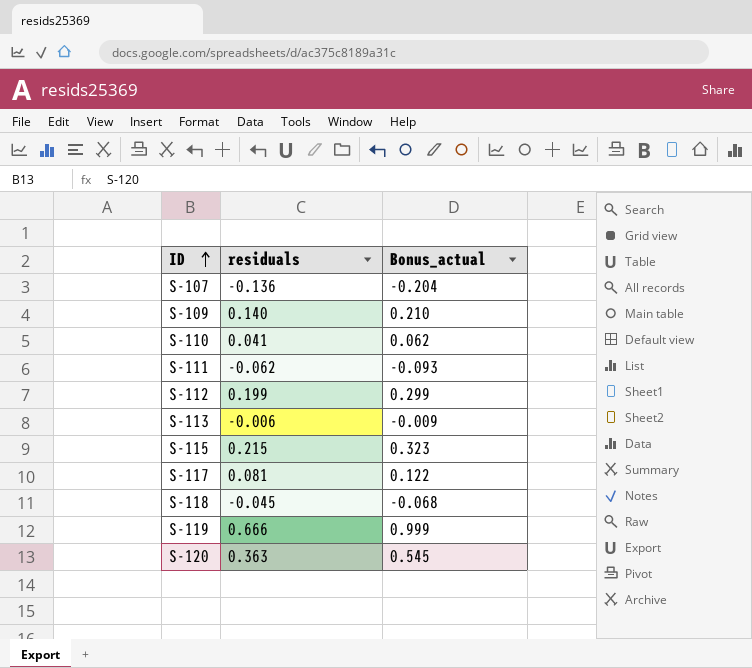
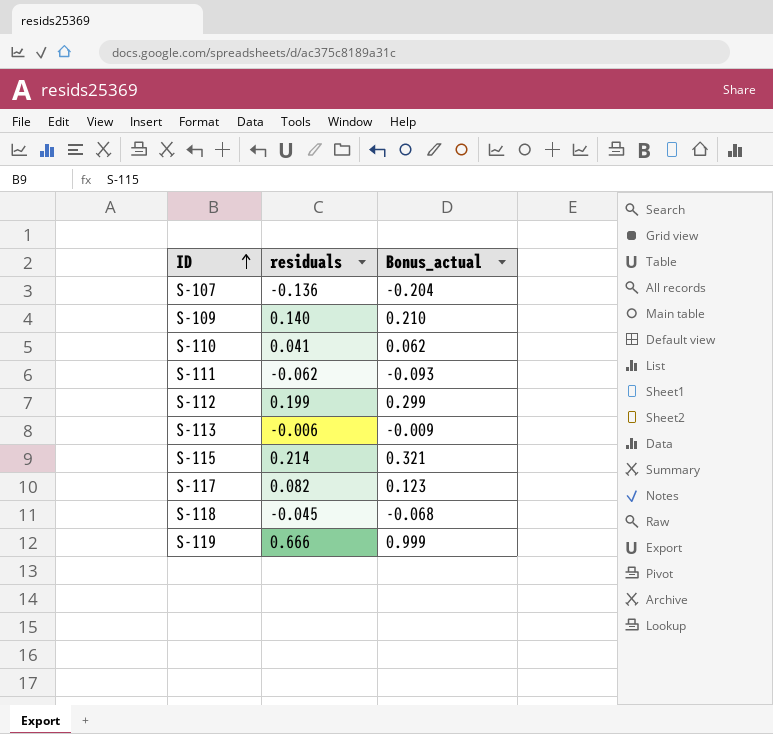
row S-120: 0.363 | 0.545 -> none
S-115 | residuals: 0.215 -> 0.214
S-115 | Bonus_actual: 0.323 -> 0.321
S-117 | residuals: 0.081 -> 0.082
S-117 | Bonus_actual: 0.122 -> 0.123

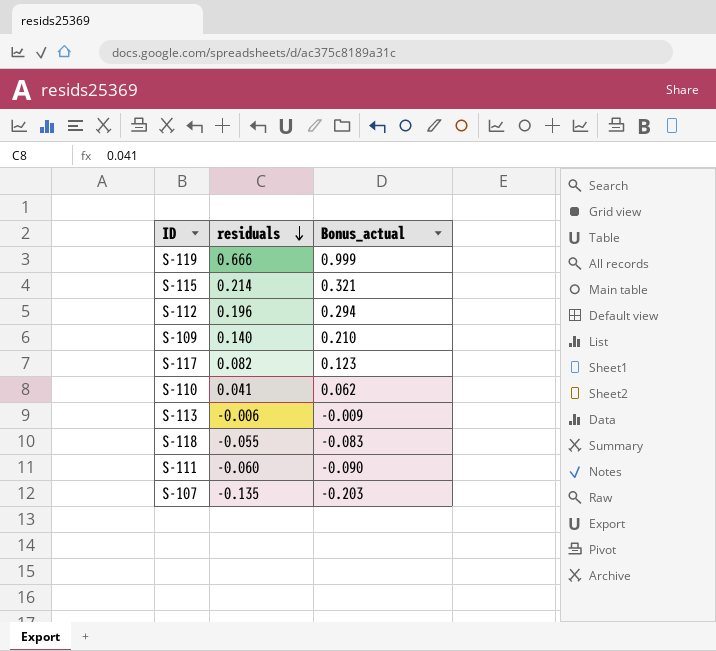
row order: ID ascending -> residuals descending
S-112 | residuals: 0.199 -> 0.196
S-112 | Bonus_actual: 0.299 -> 0.294
S-118 | residuals: -0.045 -> -0.055
S-118 | Bonus_actual: -0.068 -> -0.083
S-111 | residuals: -0.062 -> -0.060
S-111 | Bonus_actual: -0.093 -> -0.090
S-107 | residuals: -0.136 -> -0.135
S-107 | Bonus_actual: -0.204 -> -0.203

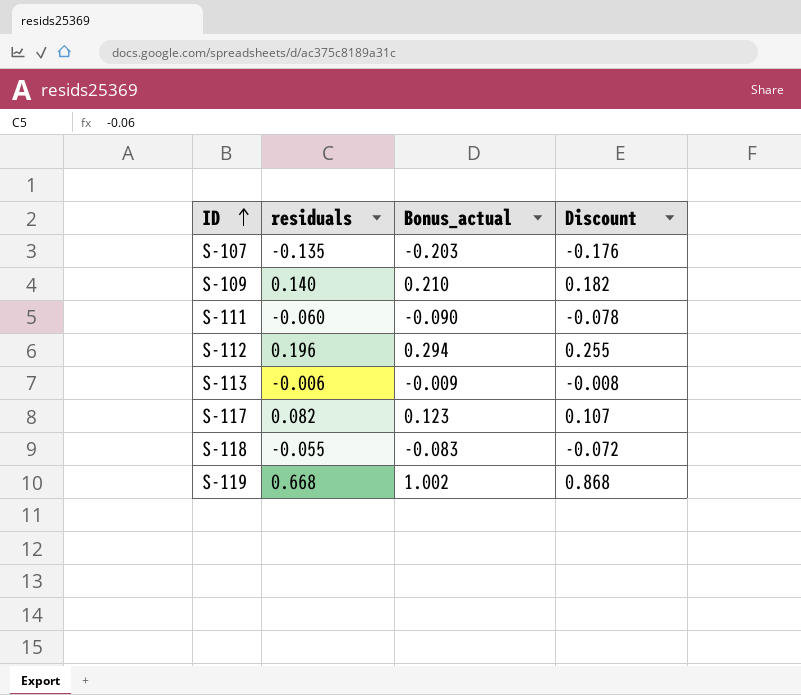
row order: residuals descending -> ID ascending
column Discount | formula: none -> [residuals] * 1.3
row S-115: 0.214 | 0.321 -> none
row S-110: 0.041 | 0.062 -> none
S-119 | residuals: 0.666 -> 0.668
S-119 | Bonus_actual: 0.999 -> 1.002

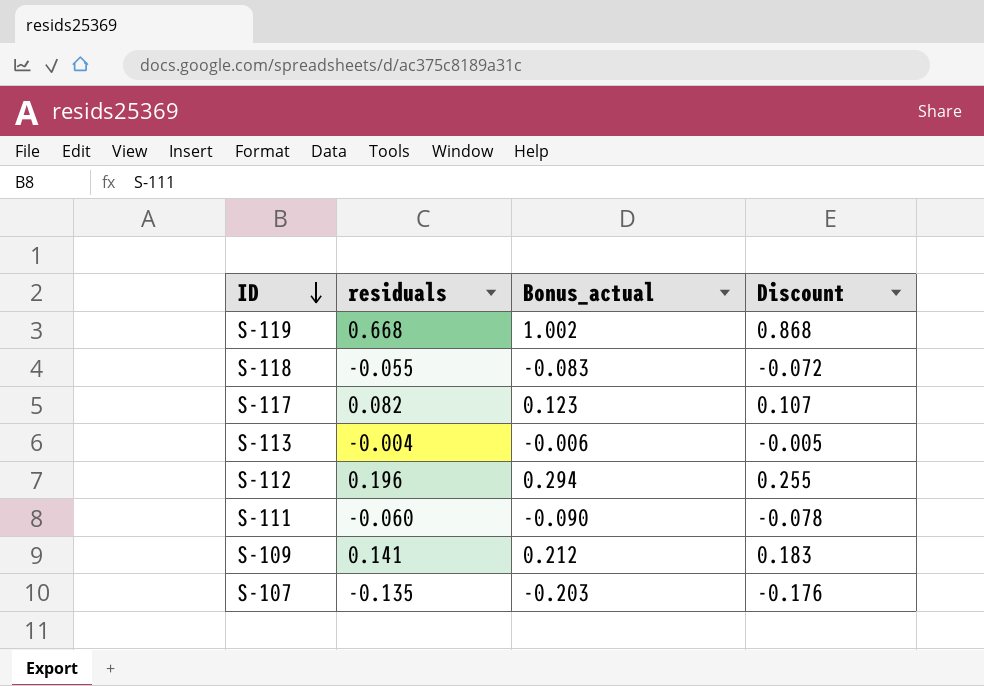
row order: ID ascending -> ID descending
S-113 | residuals: -0.006 -> -0.004
S-113 | Bonus_actual: -0.009 -> -0.006
S-113 | Discount: -0.008 -> -0.005
S-109 | residuals: 0.140 -> 0.141
S-109 | Bonus_actual: 0.210 -> 0.212
S-109 | Discount: 0.182 -> 0.183

